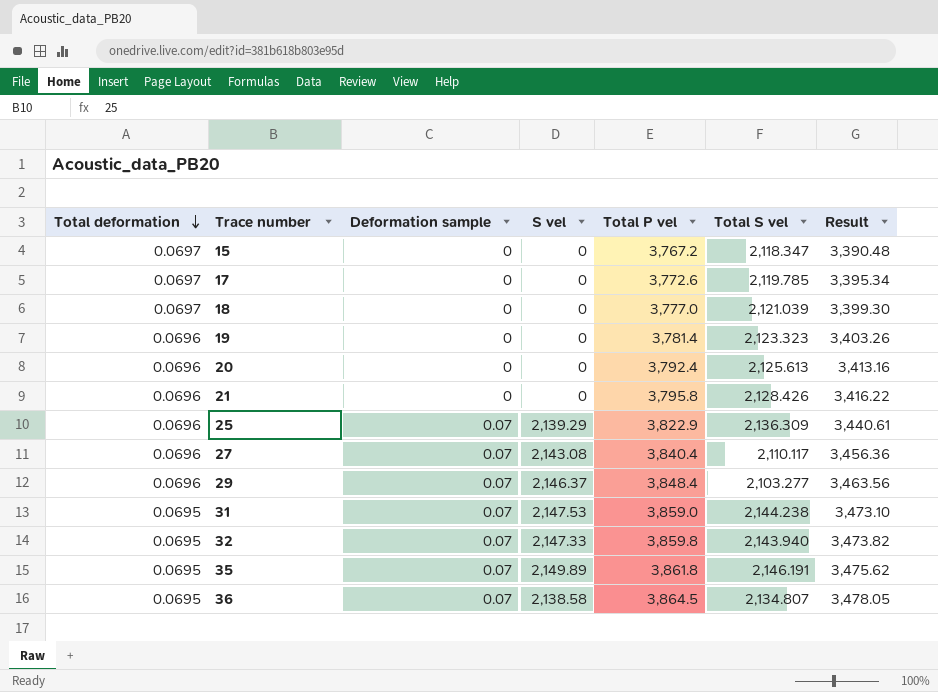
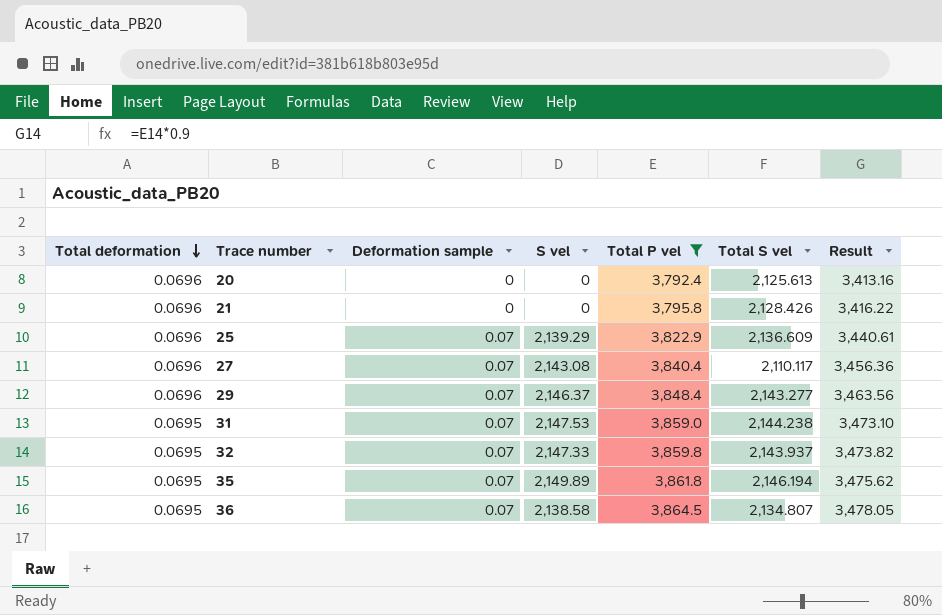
filter: none -> Total P vel >= 3,792.4
25 | Total S vel: 2,136.309 -> 2,136.609
29 | Total S vel: 2,103.277 -> 2,143.277
32 | Total S vel: 2,143.940 -> 2,143.937
35 | Total S vel: 2,146.191 -> 2,146.194

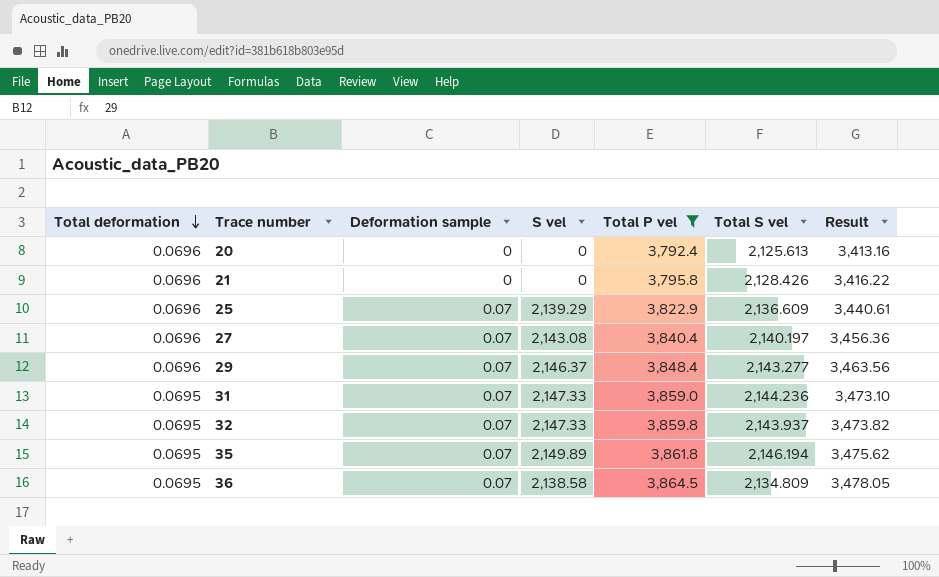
27 | Total S vel: 2,110.117 -> 2,140.197
31 | S vel: 2,147.53 -> 2,147.33
31 | Total S vel: 2,144.238 -> 2,144.236
36 | Total S vel: 2,134.807 -> 2,134.809

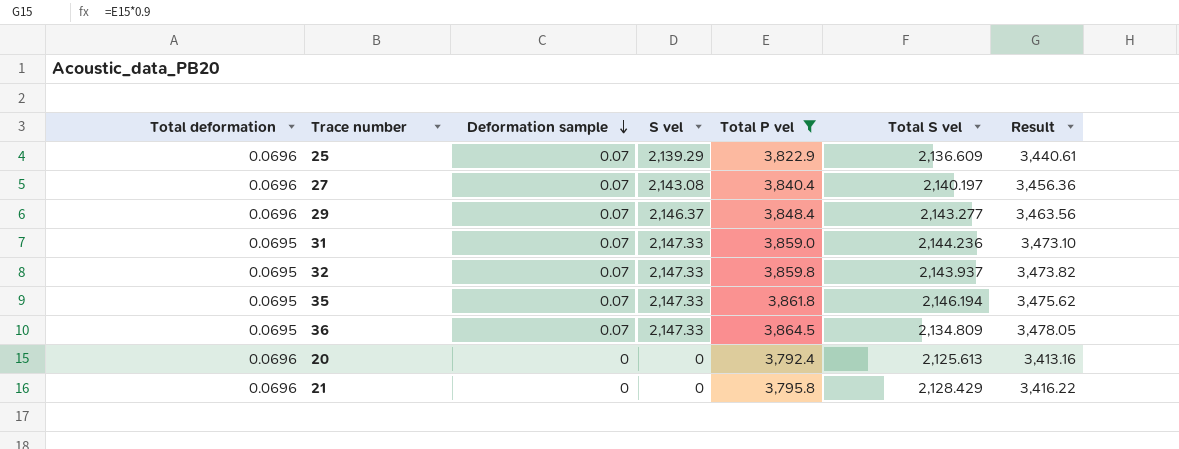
row order: Total deformation descending -> Deformation sample descending
35 | S vel: 2,149.89 -> 2,147.33
36 | S vel: 2,138.58 -> 2,147.33
21 | Total S vel: 2,128.426 -> 2,128.429

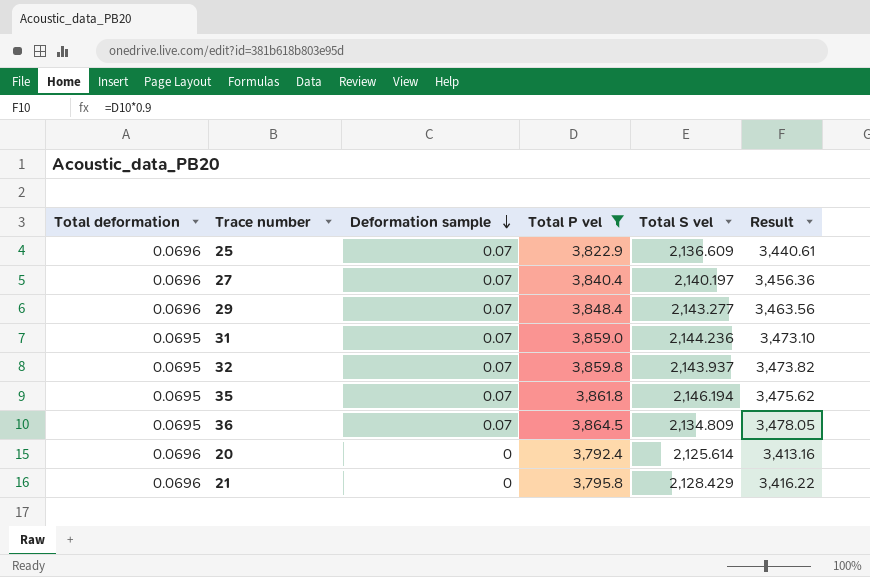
column S vel | position: 4 -> none
20 | Total S vel: 2,125.613 -> 2,125.614

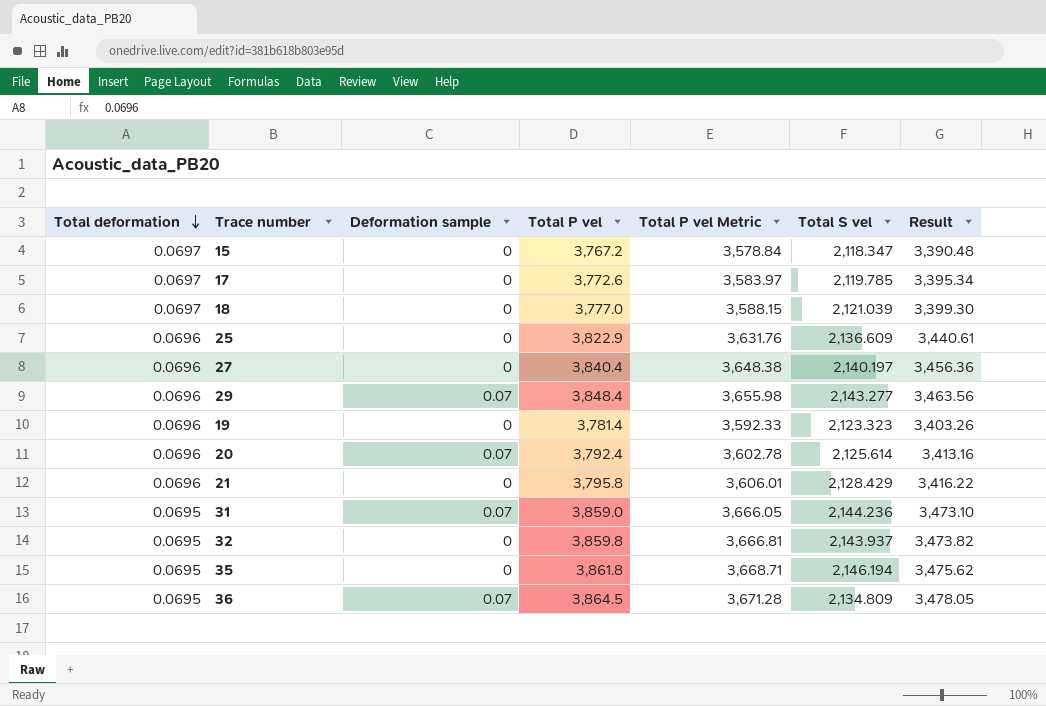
filter: Total P vel >= 3,792.4 -> none
row order: Deformation sample descending -> Total deformation descending
column Total P vel Metric | formula: none -> [Total P vel] * 0.95
25 | Deformation sample: 0.07 -> 0
27 | Deformation sample: 0.07 -> 0
20 | Deformation sample: 0 -> 0.07
32 | Deformation sample: 0.07 -> 0
35 | Deformation sample: 0.07 -> 0

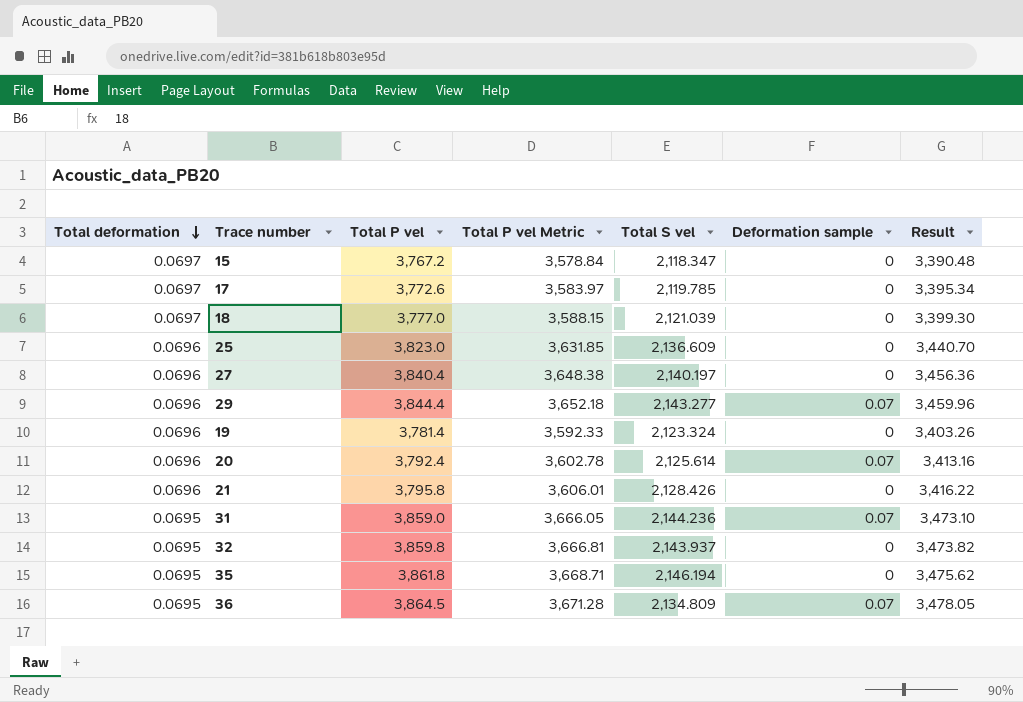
column Deformation sample | position: 3 -> 6
25 | Total P vel: 3,822.9 -> 3,823.0
25 | Total P vel Metric: 3,631.76 -> 3,631.85
25 | Result: 3,440.61 -> 3,440.70
29 | Total P vel: 3,848.4 -> 3,844.4
29 | Total P vel Metric: 3,655.98 -> 3,652.18
29 | Result: 3,463.56 -> 3,459.96
19 | Total S vel: 2,123.323 -> 2,123.324
21 | Total S vel: 2,128.429 -> 2,128.426

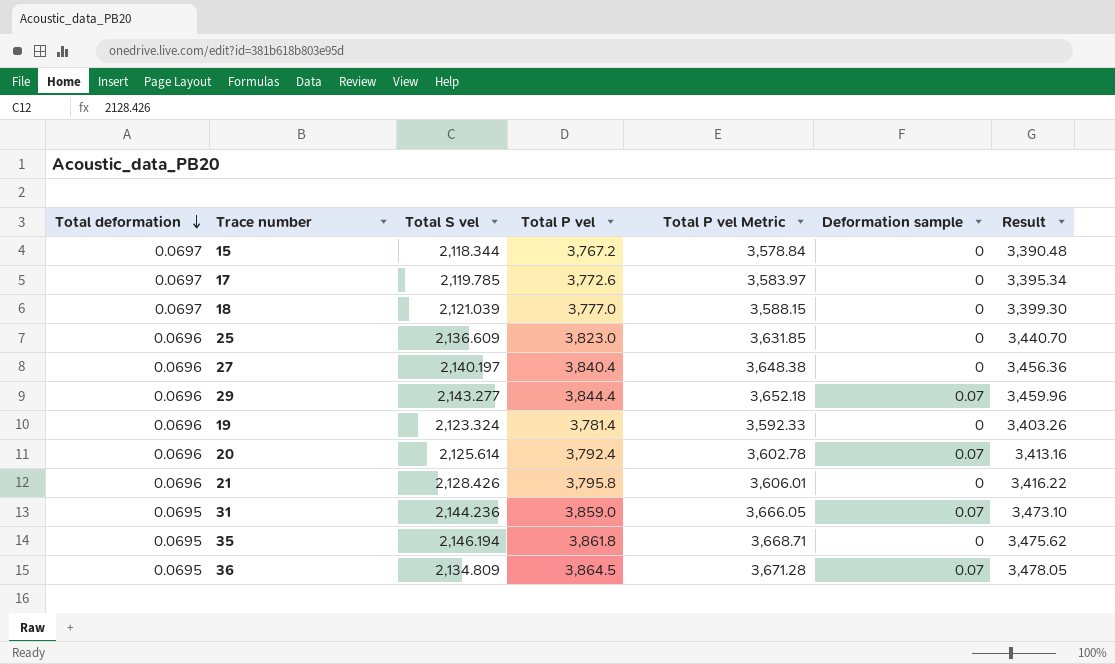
column Total S vel | position: 5 -> 3
row 32: 0.0695 | 3,859.8 | 3,666.81 | 2,143.937 | 0 | 3,473.82 -> none
15 | Total S vel: 2,118.347 -> 2,118.344

